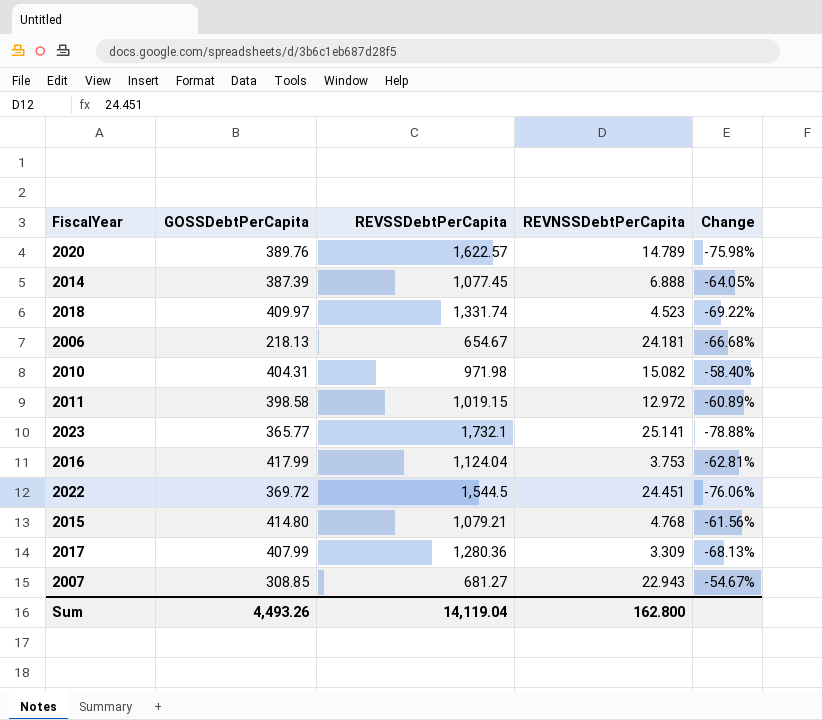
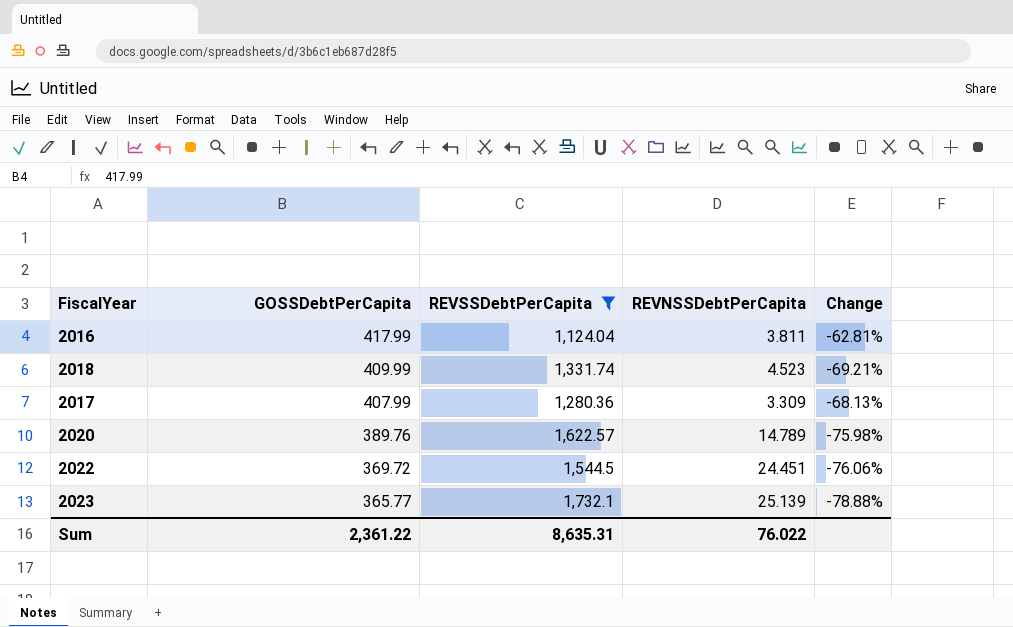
filter: none -> REVSSDebtPerCapita >= 1,124.04
row order: none -> GOSSDebtPerCapita descending
2016 | REVNSSDebtPerCapita: 3.753 -> 3.811
2018 | GOSSDebtPerCapita: 409.97 -> 409.99
2018 | Change: -69.22% -> -69.21%
2023 | REVNSSDebtPerCapita: 25.141 -> 25.139
Sum | GOSSDebtPerCapita: 4,493.26 -> 2,361.22
Sum | REVSSDebtPerCapita: 14,119.04 -> 8,635.31
Sum | REVNSSDebtPerCapita: 162.800 -> 76.022

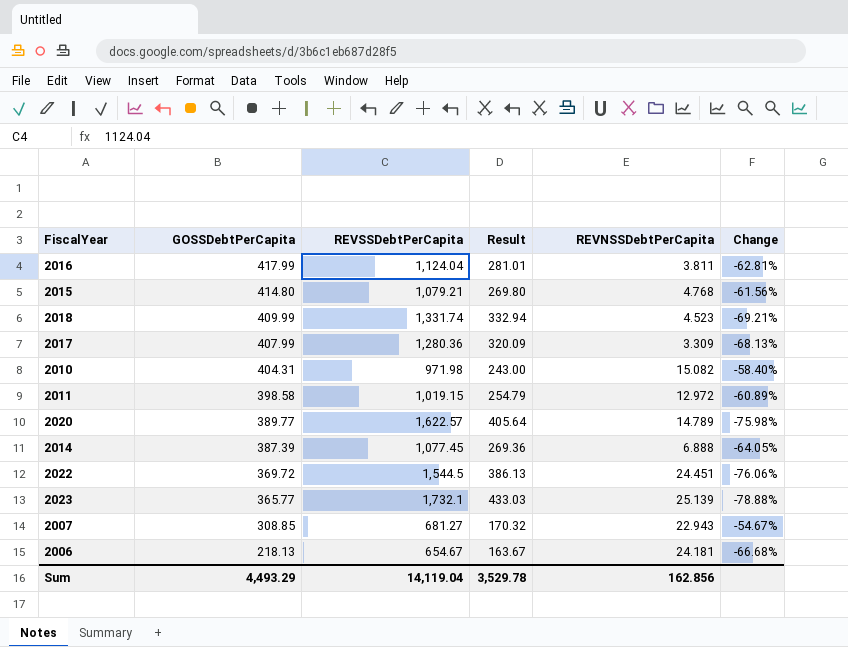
filter: REVSSDebtPerCapita >= 1,124.04 -> none
column Result | formula: none -> [REVSSDebtPerCapita] * 0.25
2020 | GOSSDebtPerCapita: 389.76 -> 389.77
Sum | GOSSDebtPerCapita: 2,361.22 -> 4,493.29
Sum | REVSSDebtPerCapita: 8,635.31 -> 14,119.04
Sum | REVNSSDebtPerCapita: 76.022 -> 162.856

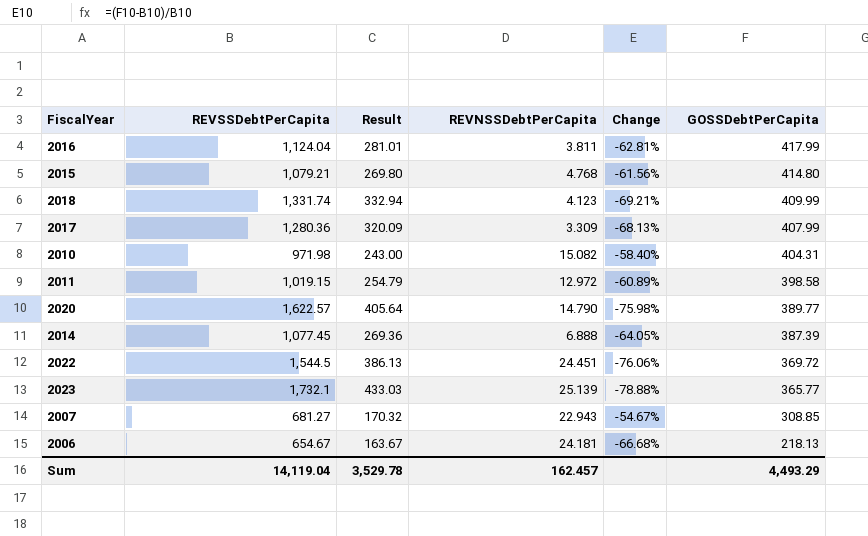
column GOSSDebtPerCapita | position: 2 -> 6
2018 | REVNSSDebtPerCapita: 4.523 -> 4.123
2020 | REVNSSDebtPerCapita: 14.789 -> 14.790
Sum | REVNSSDebtPerCapita: 162.856 -> 162.457

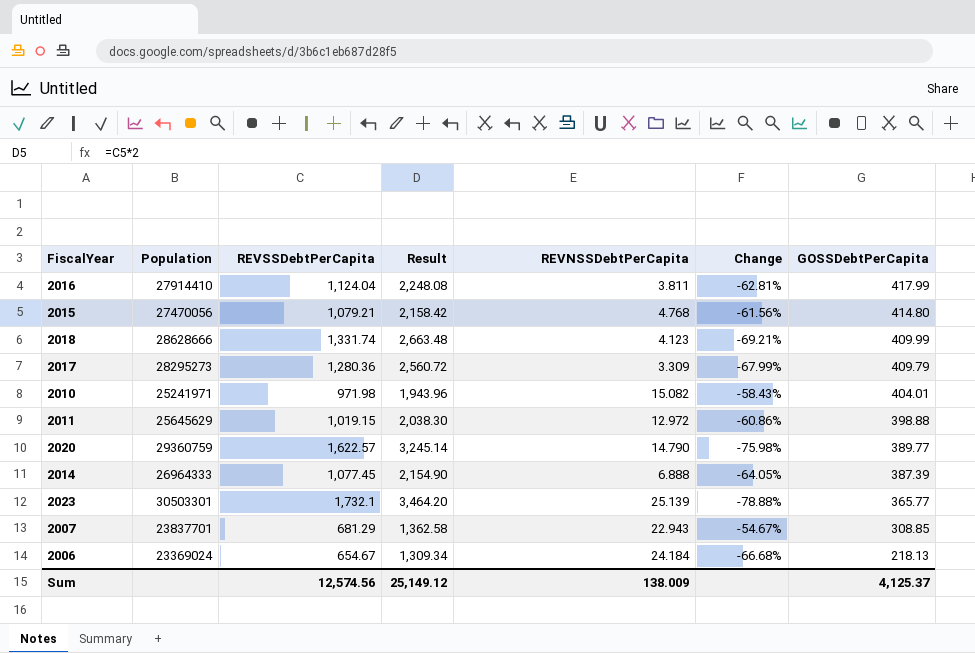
column Population | position: none -> 2
column Result | formula: [REVSSDebtPerCapita] * 0.25 -> [REVSSDebtPerCapita] * 2
row 2022: 1,544.5 | 386.13 | 24.451 | -76.06% | 369.72 -> none
2017 | Change: -68.13% -> -67.99%
2017 | GOSSDebtPerCapita: 407.99 -> 409.79
2010 | Change: -58.40% -> -58.43%
2010 | GOSSDebtPerCapita: 404.31 -> 404.01
2011 | Change: -60.89% -> -60.86%
2011 | GOSSDebtPerCapita: 398.58 -> 398.88
2007 | REVSSDebtPerCapita: 681.27 -> 681.29
2006 | REVNSSDebtPerCapita: 24.181 -> 24.184
Sum | REVSSDebtPerCapita: 14,119.04 -> 12,574.56
Sum | Result: 3,529.78 -> 25,149.12
Sum | REVNSSDebtPerCapita: 162.457 -> 138.009
Sum | GOSSDebtPerCapita: 4,493.29 -> 4,125.37

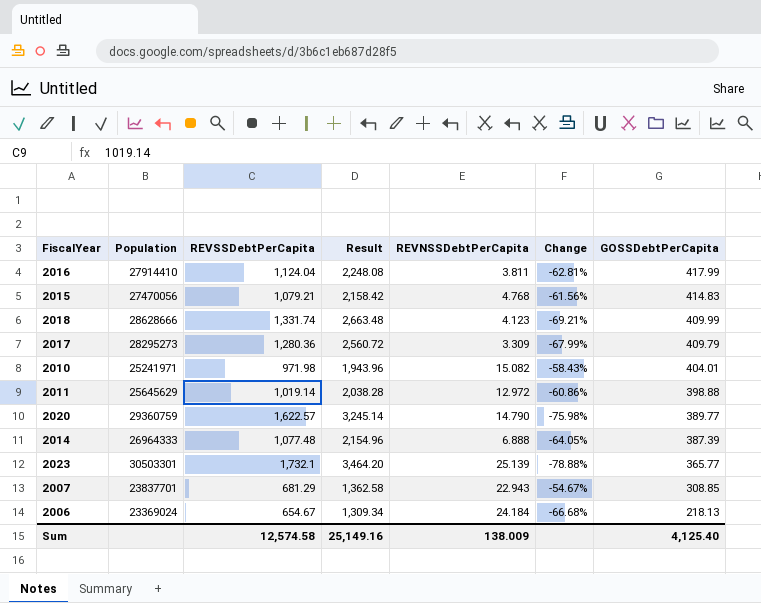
2015 | GOSSDebtPerCapita: 414.80 -> 414.83
2011 | REVSSDebtPerCapita: 1,019.15 -> 1,019.14
2011 | Result: 2,038.30 -> 2,038.28
2014 | REVSSDebtPerCapita: 1,077.45 -> 1,077.48
2014 | Result: 2,154.90 -> 2,154.96
Sum | REVSSDebtPerCapita: 12,574.56 -> 12,574.58
Sum | Result: 25,149.12 -> 25,149.16
Sum | GOSSDebtPerCapita: 4,125.37 -> 4,125.40

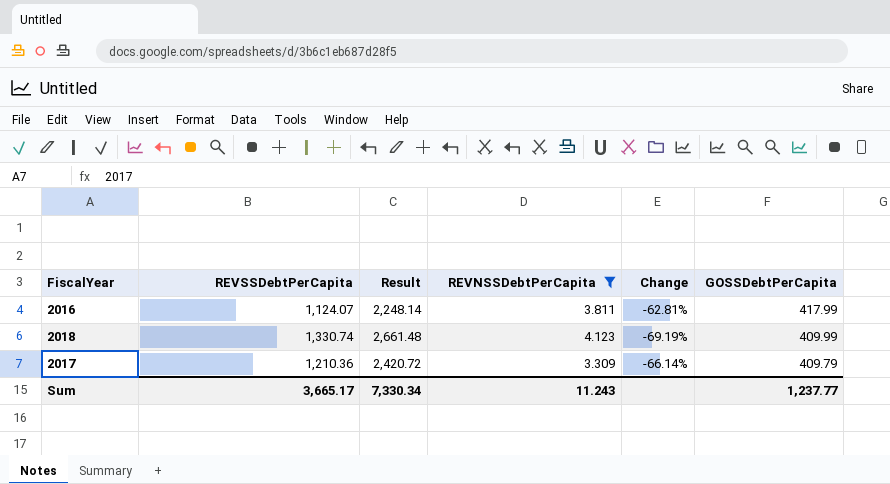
filter: none -> REVNSSDebtPerCapita <= 4.123
column Population | position: 2 -> none
2016 | REVSSDebtPerCapita: 1,124.04 -> 1,124.07
2016 | Result: 2,248.08 -> 2,248.14
2018 | REVSSDebtPerCapita: 1,331.74 -> 1,330.74
2018 | Result: 2,663.48 -> 2,661.48
2018 | Change: -69.21% -> -69.19%
2017 | REVSSDebtPerCapita: 1,280.36 -> 1,210.36
2017 | Result: 2,560.72 -> 2,420.72
2017 | Change: -67.99% -> -66.14%
Sum | REVSSDebtPerCapita: 12,574.58 -> 3,665.17
Sum | Result: 25,149.16 -> 7,330.34
Sum | REVNSSDebtPerCapita: 138.009 -> 11.243
Sum | GOSSDebtPerCapita: 4,125.40 -> 1,237.77

